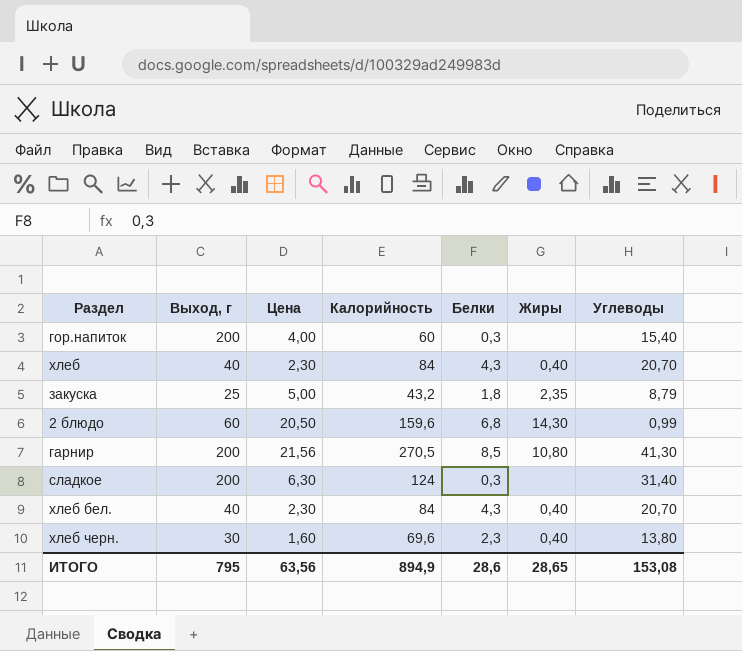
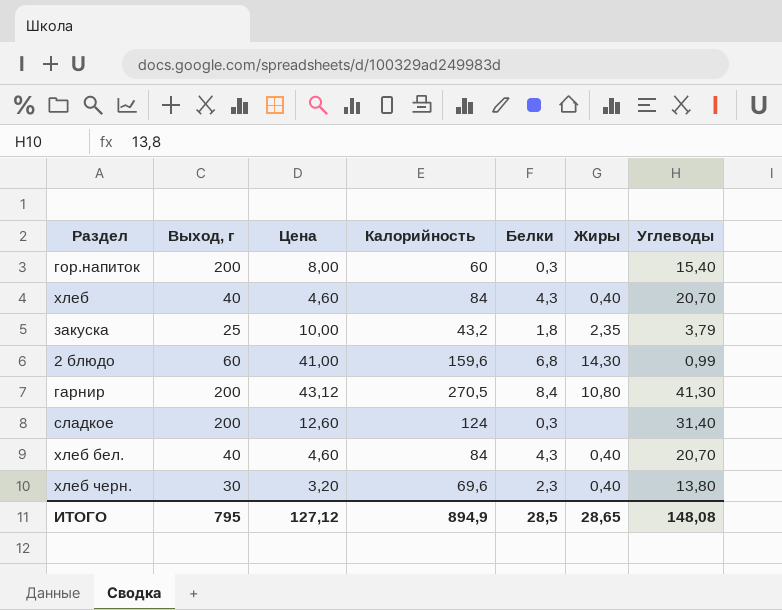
гор.напиток | Цена: 4,00 -> 8,00
хлеб | Цена: 2,30 -> 4,60
закуска | Цена: 5,00 -> 10,00
закуска | Углеводы: 8,79 -> 3,79
2 блюдо | Цена: 20,50 -> 41,00
гарнир | Цена: 21,56 -> 43,12
гарнир | Белки: 8,5 -> 8,4
сладкое | Цена: 6,30 -> 12,60
хлеб бел. | Цена: 2,30 -> 4,60
хлеб черн. | Цена: 1,60 -> 3,20
ИТОГО | Цена: 63,56 -> 127,12
ИТОГО | Белки: 28,6 -> 28,5
ИТОГО | Углеводы: 153,08 -> 148,08

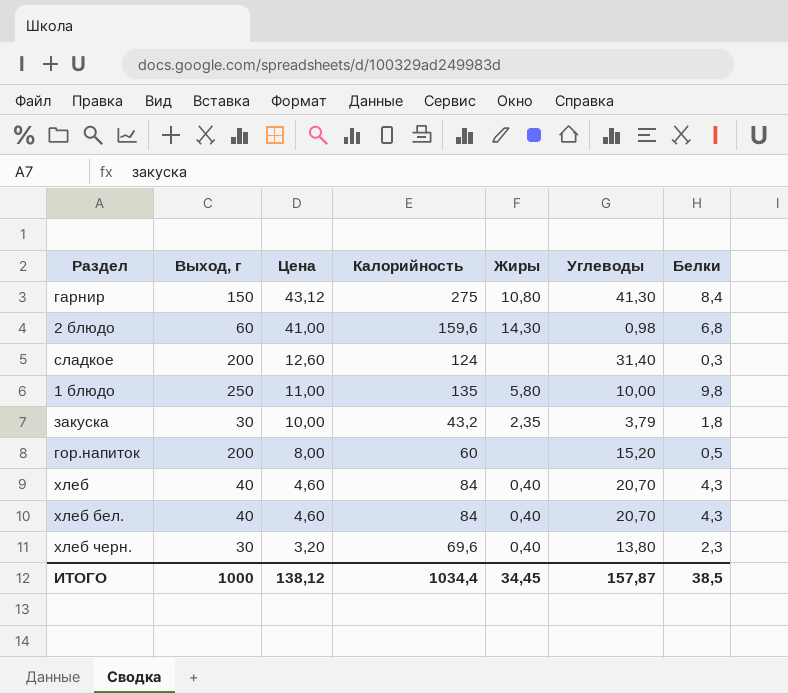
row order: none -> Цена descending
column Белки | position: 5 -> 7
гарнир | Выход, г: 200 -> 150
гарнир | Калорийность: 270,5 -> 275
2 блюдо | Углеводы: 0,99 -> 0,98
row 1 блюдо: none -> 250 | 11,00 | 135 | 5,80 | 10,00 | 9,8
закуска | Выход, г: 25 -> 30
гор.напиток | Углеводы: 15,40 -> 15,20
гор.напиток | Белки: 0,3 -> 0,5
ИТОГО | Выход, г: 795 -> 1000
ИТОГО | Цена: 127,12 -> 138,12
ИТОГО | Калорийность: 894,9 -> 1034,4
ИТОГО | Жиры: 28,65 -> 34,45
ИТОГО | Углеводы: 148,08 -> 157,87
ИТОГО | Белки: 28,5 -> 38,5

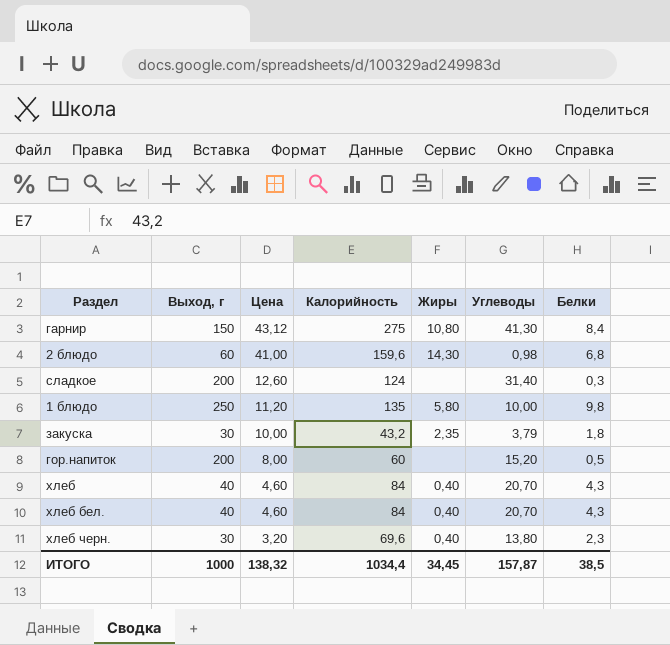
1 блюдо | Цена: 11,00 -> 11,20
ИТОГО | Цена: 138,12 -> 138,32

